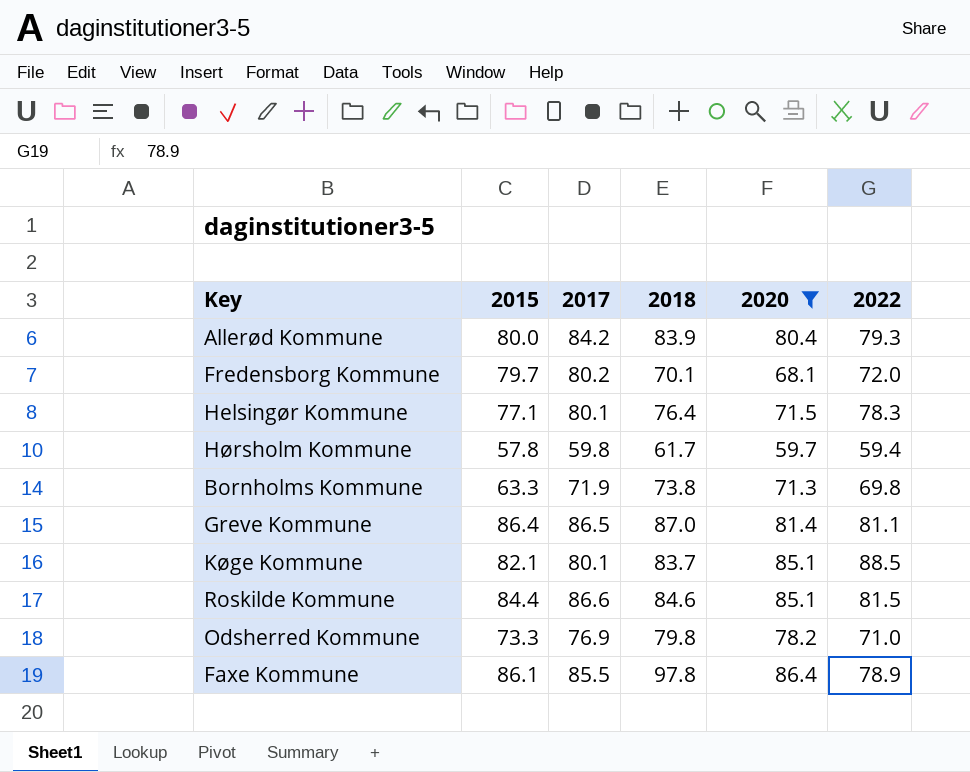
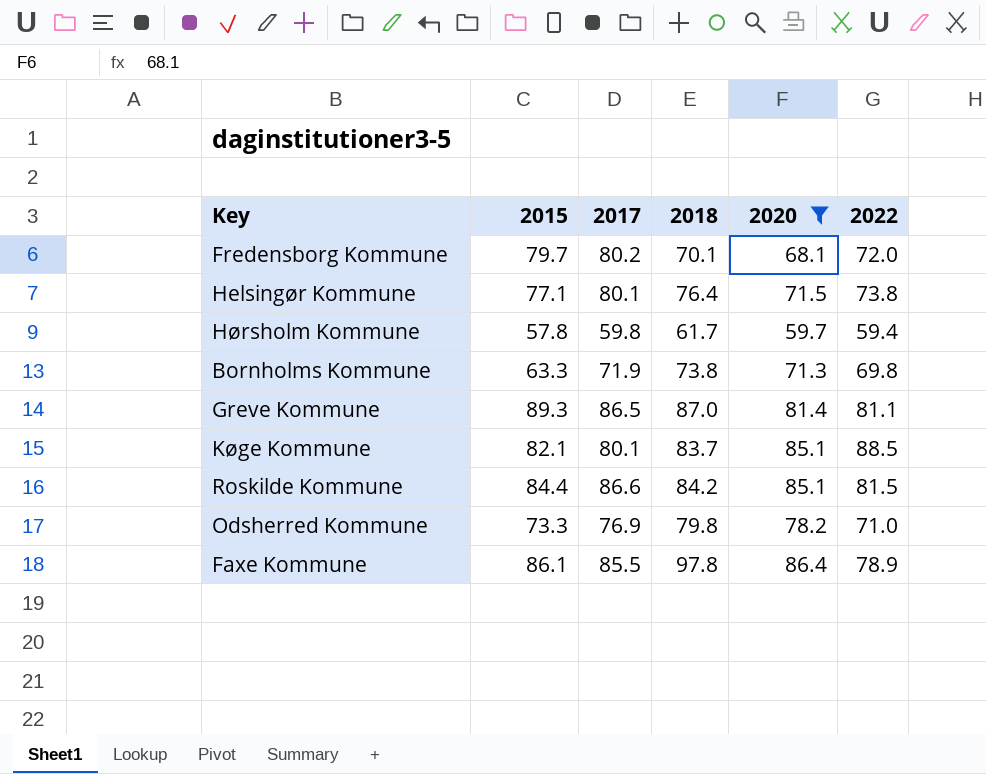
row Allerød Kommune: 80.0 | 84.2 | 83.9 | 80.4 | 79.3 -> none
Helsingør Kommune | 2022: 78.3 -> 73.8
Greve Kommune | 2015: 86.4 -> 89.3
Roskilde Kommune | 2018: 84.6 -> 84.2

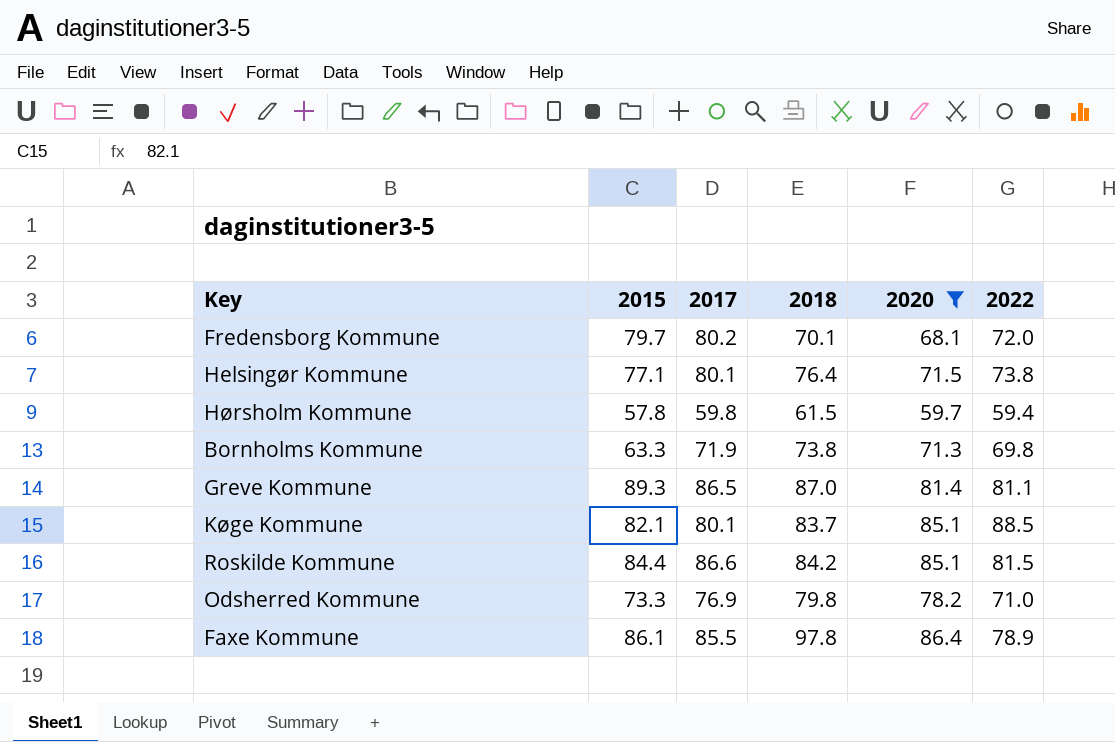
Hørsholm Kommune | 2018: 61.7 -> 61.5

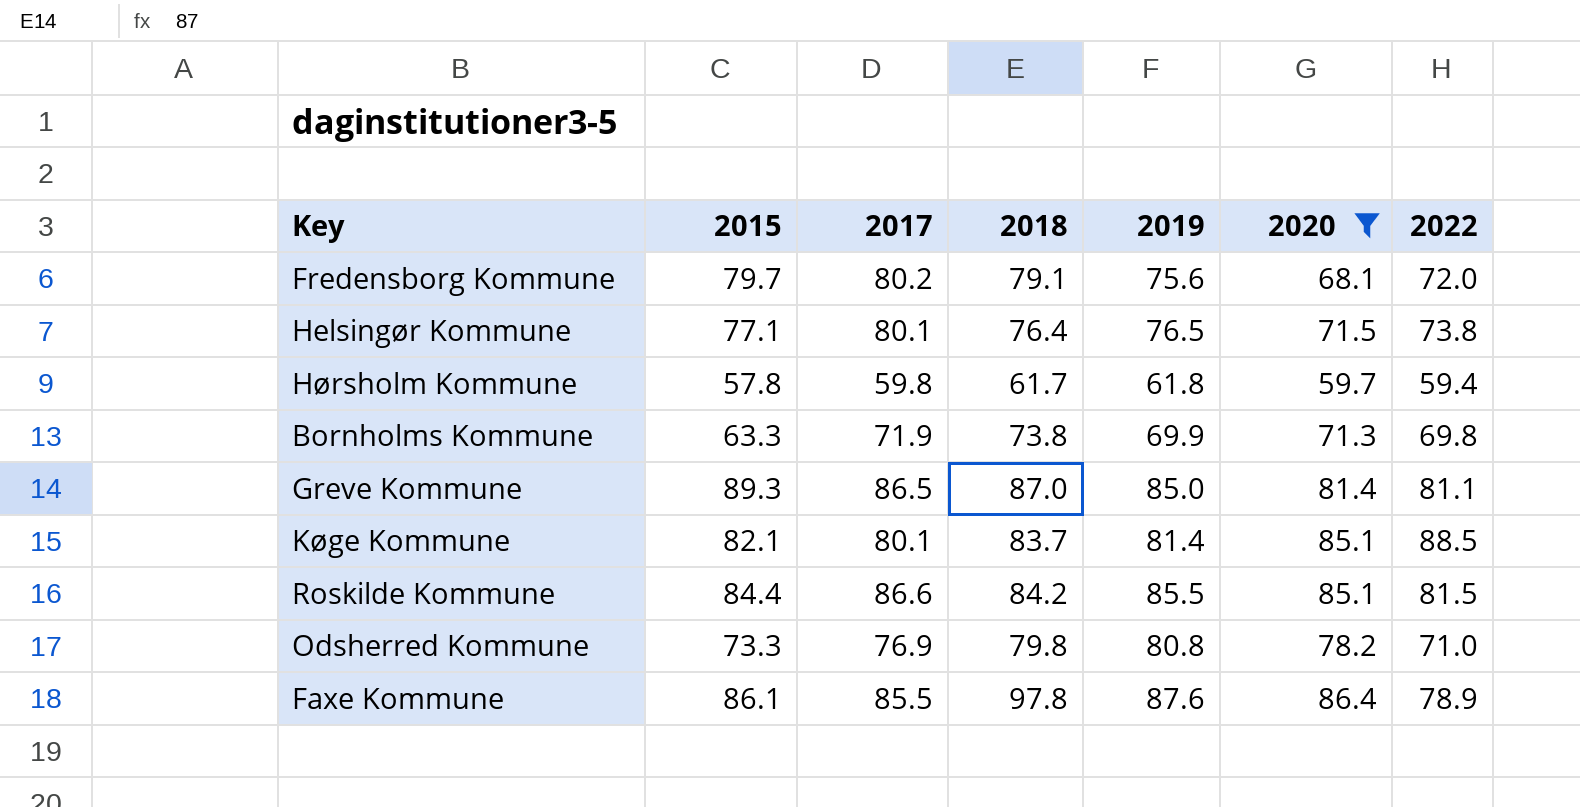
column 2019 | position: none -> 5
Fredensborg Kommune | 2018: 70.1 -> 79.1
Hørsholm Kommune | 2018: 61.5 -> 61.7

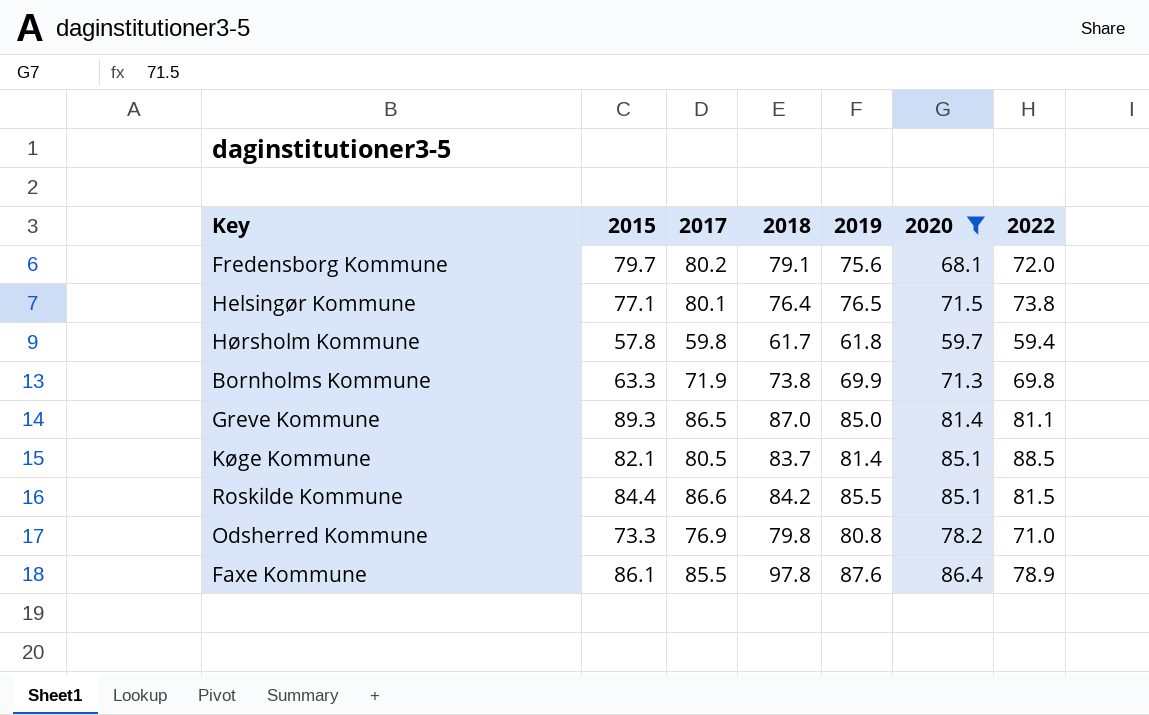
Køge Kommune | 2017: 80.1 -> 80.5

